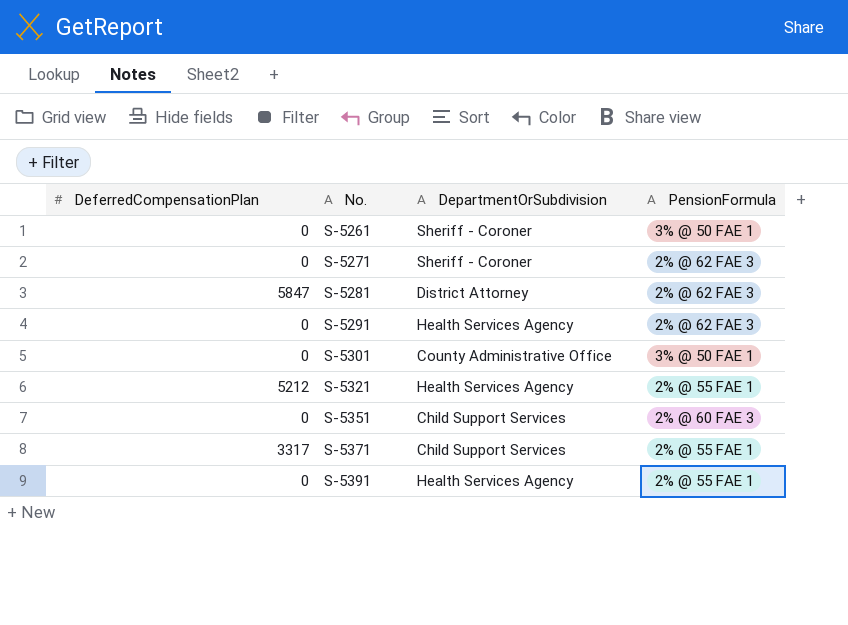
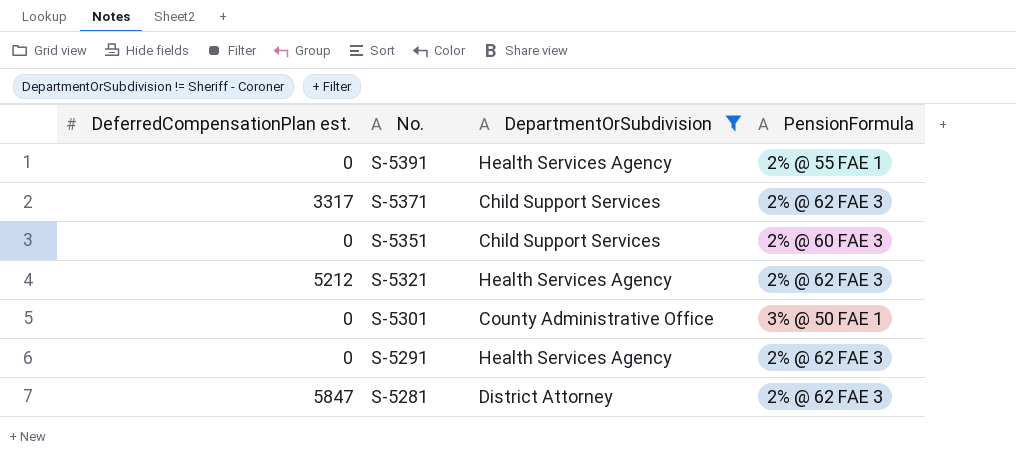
filter: none -> DepartmentOrSubdivision != Sheriff - Coroner
row order: No. ascending -> No. descending
column name: DeferredCompensationPlan -> DeferredCompensationPlan est.
S-5371 | PensionFormula: 2% @ 55 FAE 1 -> 2% @ 62 FAE 3
S-5321 | PensionFormula: 2% @ 55 FAE 1 -> 2% @ 62 FAE 3

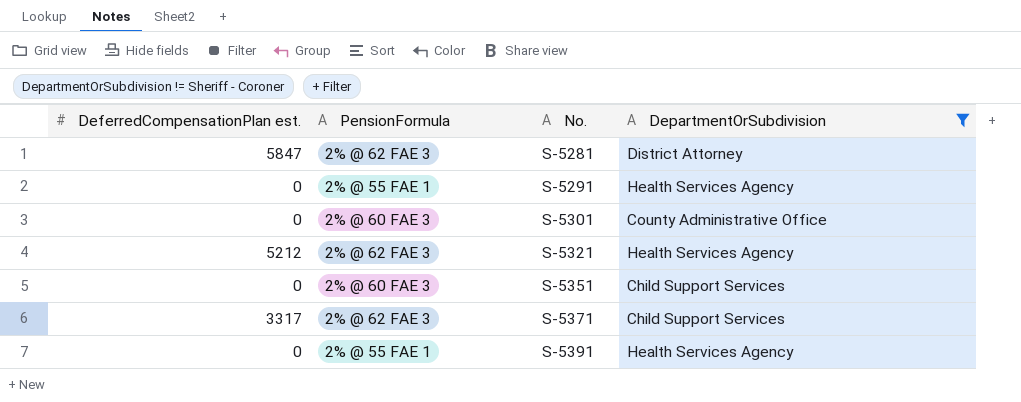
row order: No. descending -> No. ascending
column PensionFormula | position: 4 -> 2
S-5291 | PensionFormula: 2% @ 62 FAE 3 -> 2% @ 55 FAE 1
S-5301 | PensionFormula: 3% @ 50 FAE 1 -> 2% @ 60 FAE 3

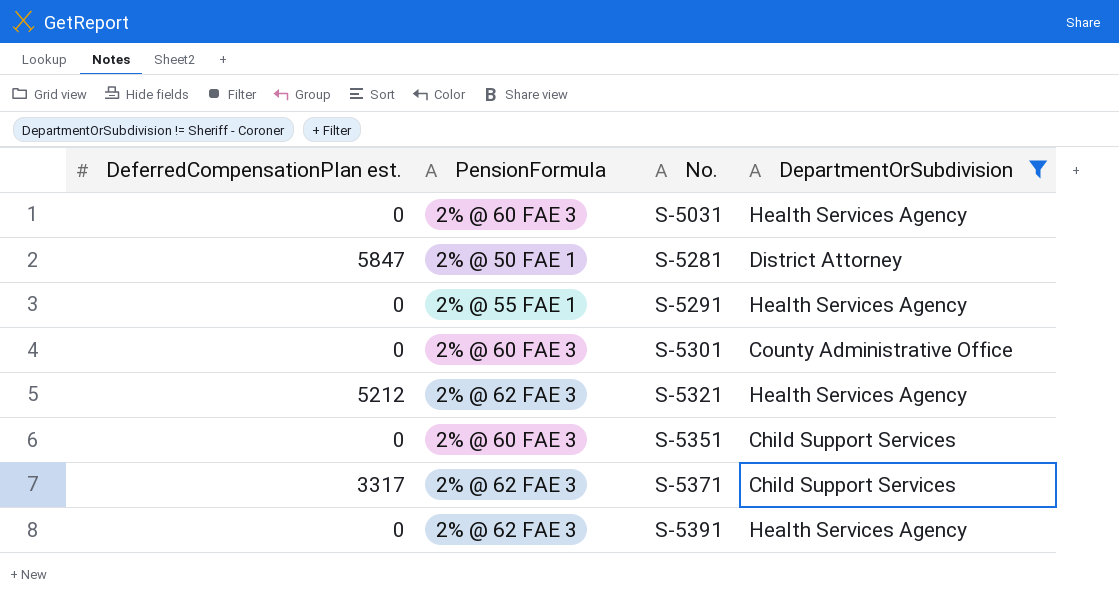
row S-5031: none -> 0 | 2% @ 60 FAE 3 | Health Services Agency
S-5281 | PensionFormula: 2% @ 62 FAE 3 -> 2% @ 50 FAE 1
S-5391 | PensionFormula: 2% @ 55 FAE 1 -> 2% @ 62 FAE 3

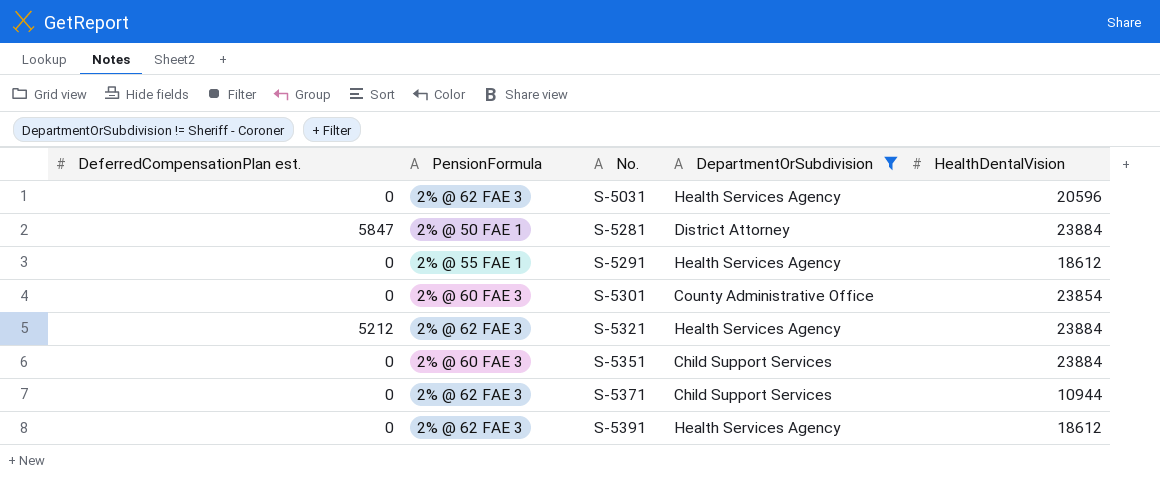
column HealthDentalVision | position: none -> 5
S-5031 | PensionFormula: 2% @ 60 FAE 3 -> 2% @ 62 FAE 3
S-5371 | DeferredCompensationPlan est.: 3317 -> 0

